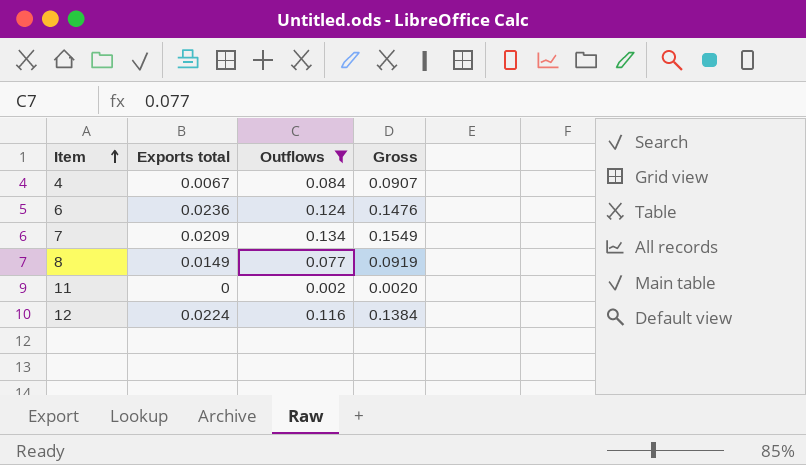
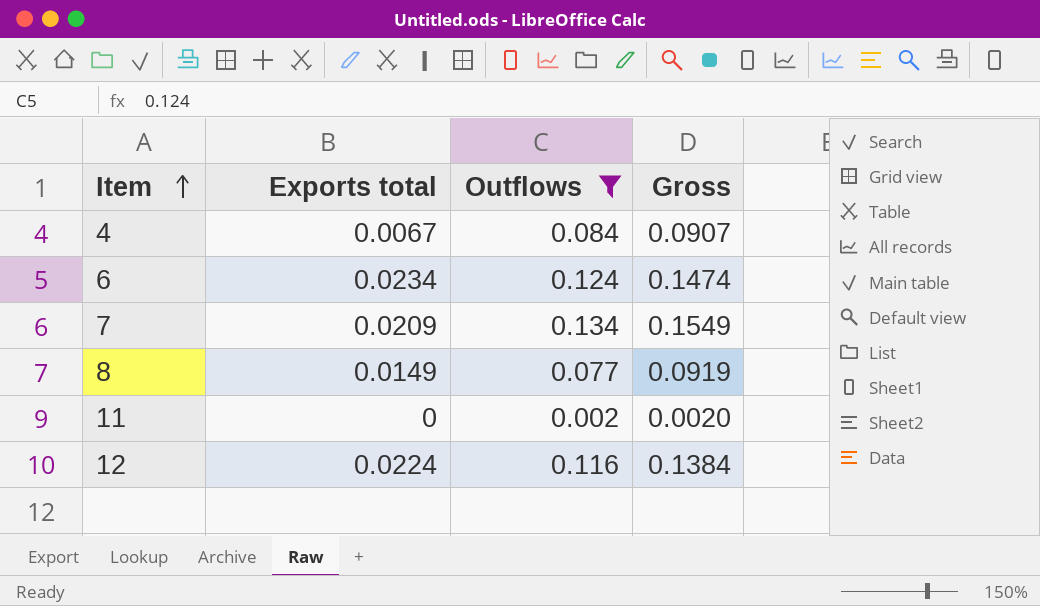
6 | Exports total: 0.0236 -> 0.0234
6 | Gross: 0.1476 -> 0.1474

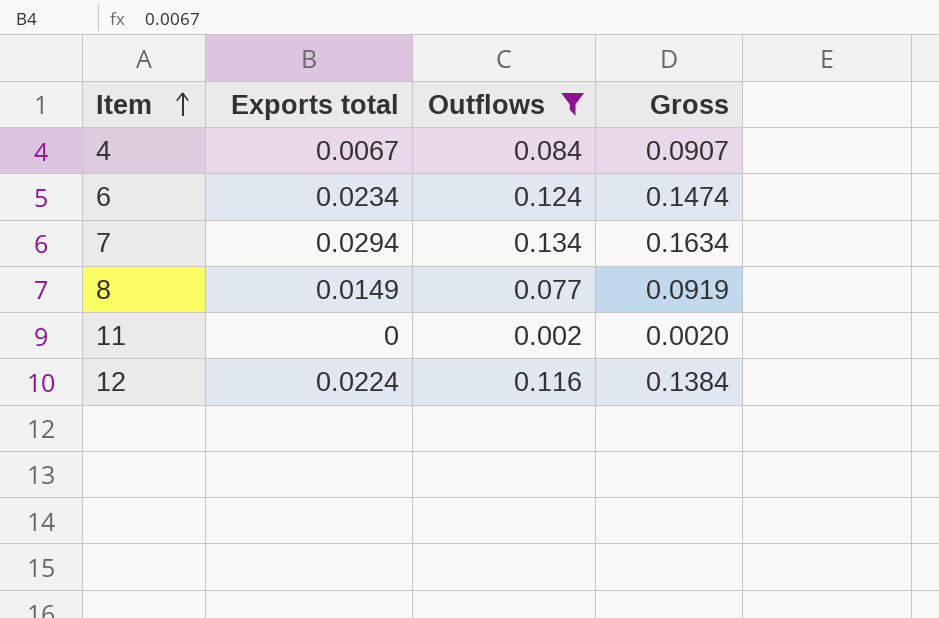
7 | Exports total: 0.0209 -> 0.0294
7 | Gross: 0.1549 -> 0.1634

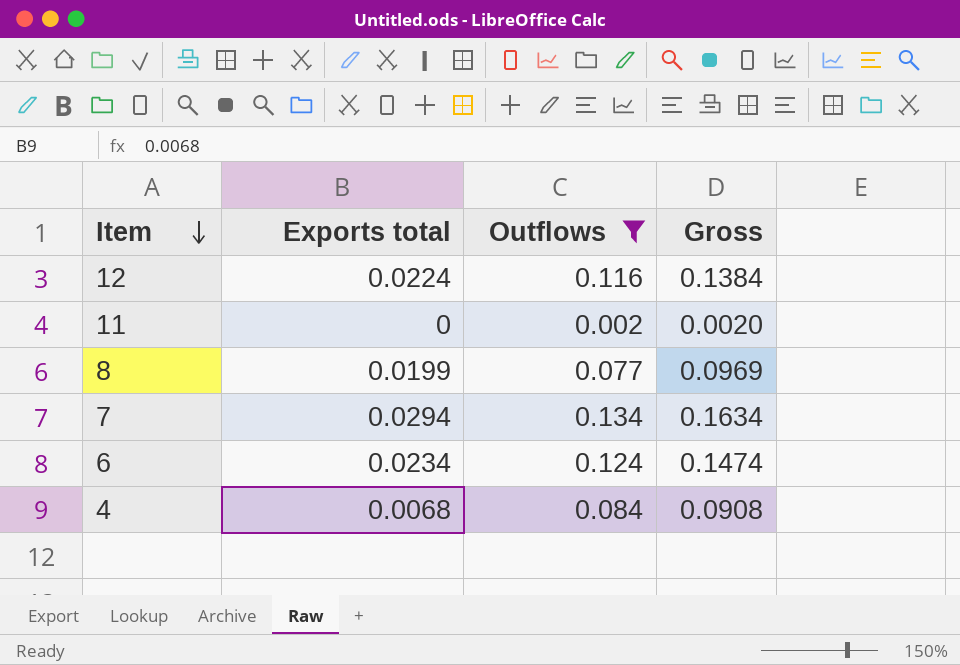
row order: Item ascending -> Item descending
8 | Exports total: 0.0149 -> 0.0199
8 | Gross: 0.0919 -> 0.0969
4 | Exports total: 0.0067 -> 0.0068
4 | Gross: 0.0907 -> 0.0908

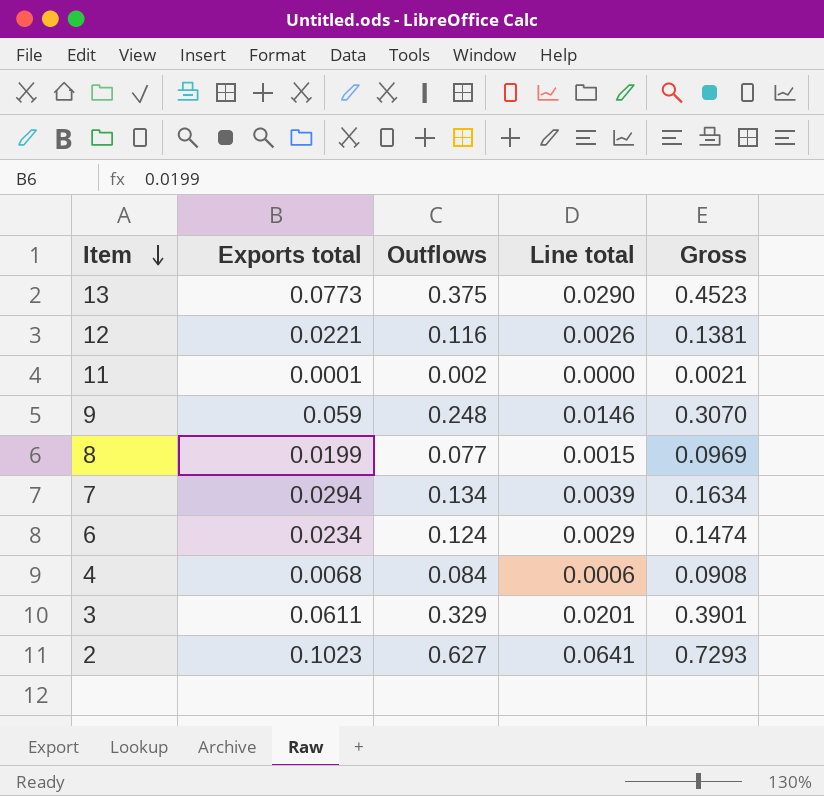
filter: Outflows <= 0.134 -> none
column Line total | formula: none -> [Exports total] * [Outflows]
12 | Exports total: 0.0224 -> 0.0221
12 | Gross: 0.1384 -> 0.1381
11 | Exports total: 0 -> 0.0001
11 | Gross: 0.0020 -> 0.0021

